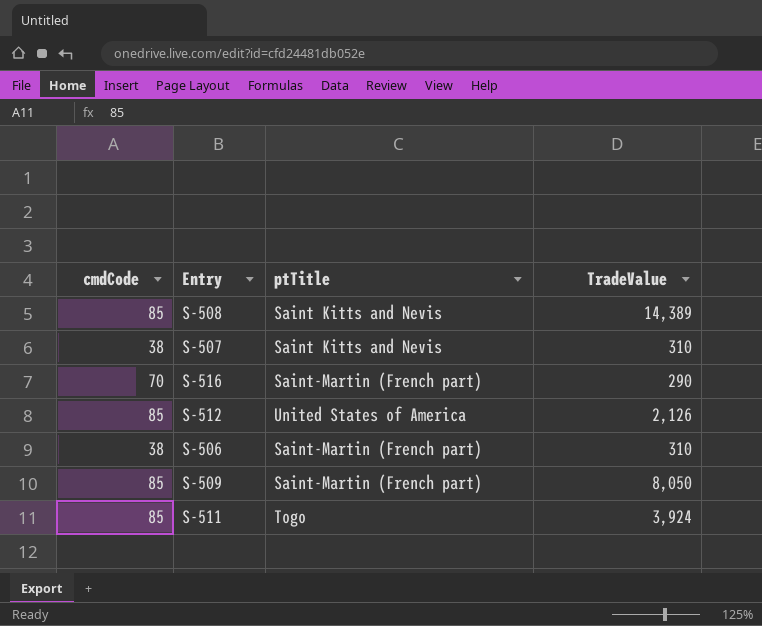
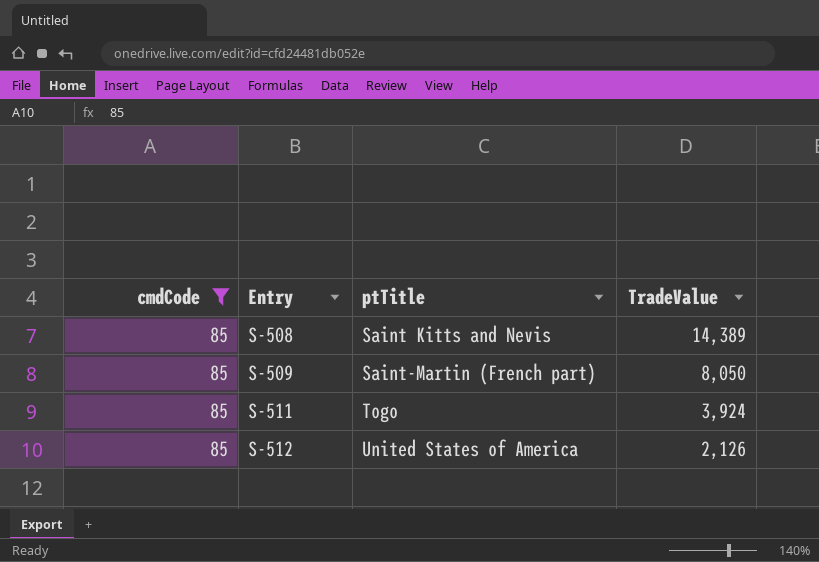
filter: none -> cmdCode = 85
row order: none -> Entry ascending

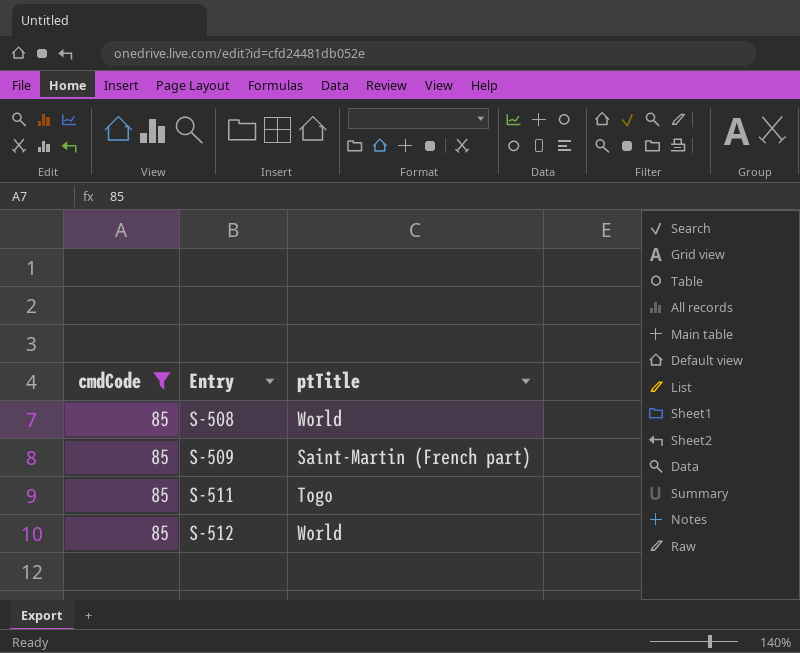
column TradeValue | position: 4 -> none
S-508 | ptTitle: Saint Kitts and Nevis -> World
S-512 | ptTitle: United States of America -> World

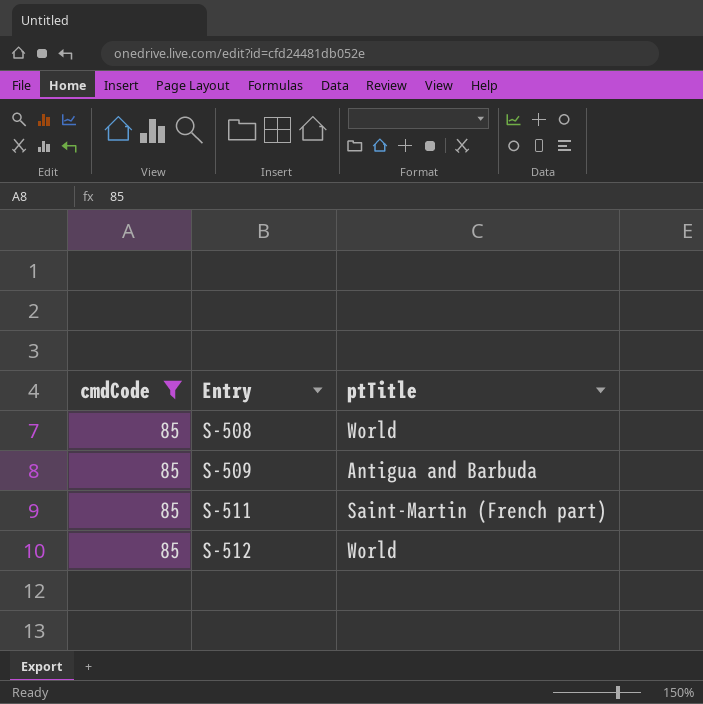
S-509 | ptTitle: Saint-Martin (French part) -> Antigua and Barbuda
S-511 | ptTitle: Togo -> Saint-Martin (French part)

